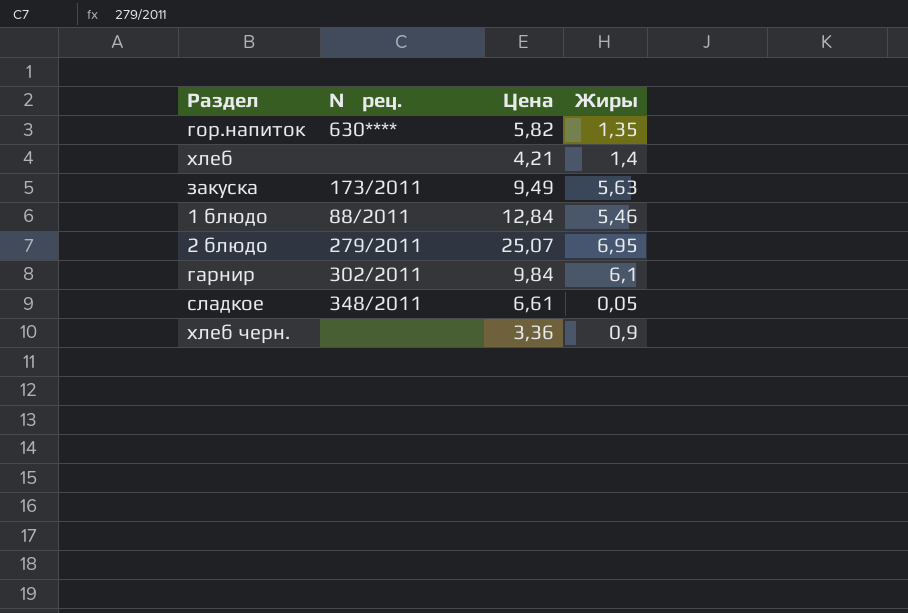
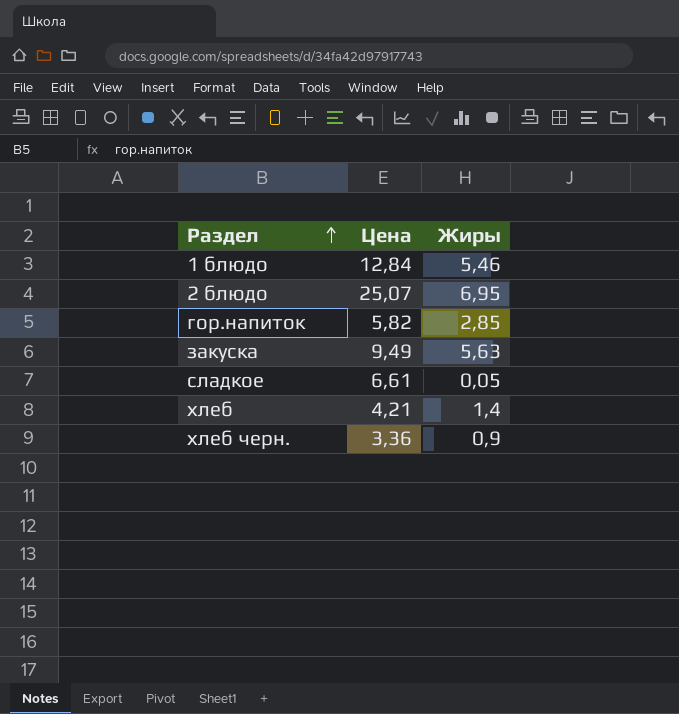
row order: none -> Раздел ascending
column № рец. | position: 2 -> none
row гарнир: 302/2011 | 9,84 | 6,1 -> none
гор.напиток | Жиры: 1,35 -> 2,85

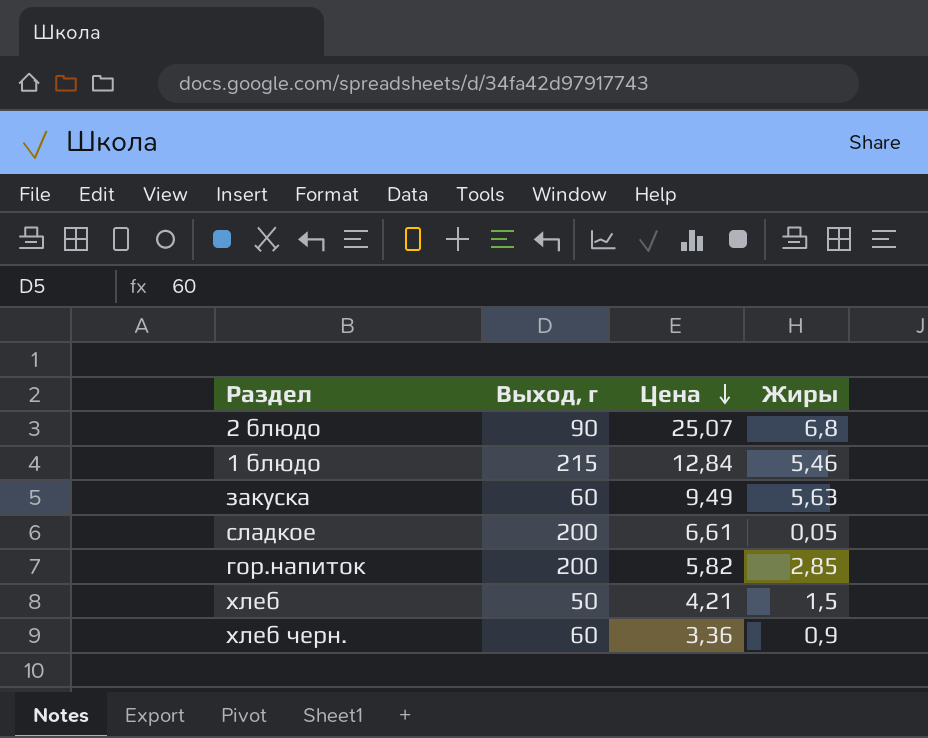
row order: Раздел ascending -> Цена descending
column Выход, г | position: none -> 2
2 блюдо | Жиры: 6,95 -> 6,8
хлеб | Жиры: 1,4 -> 1,5

